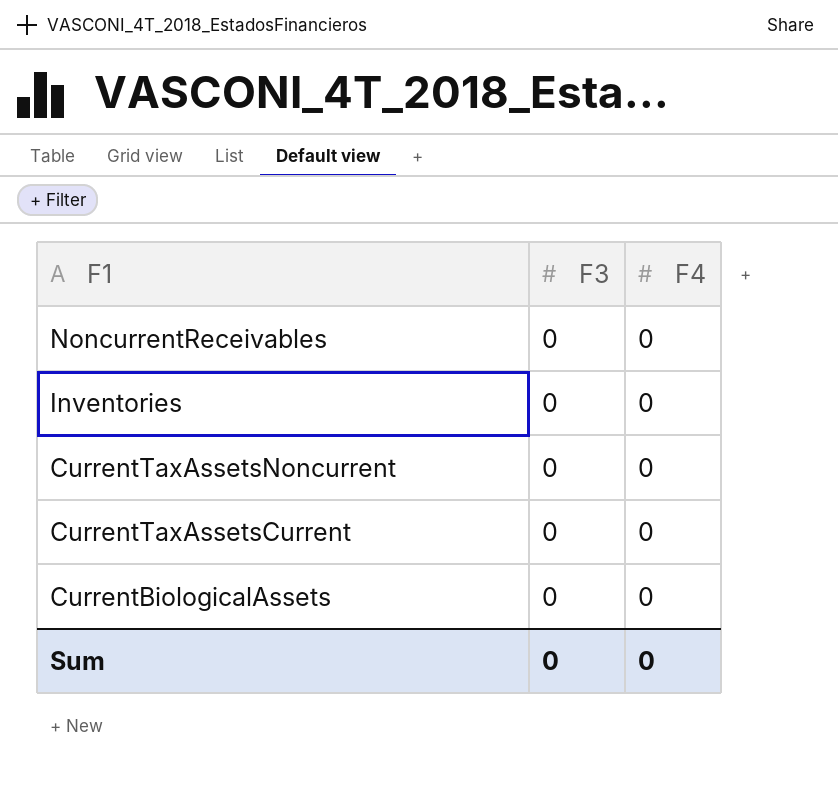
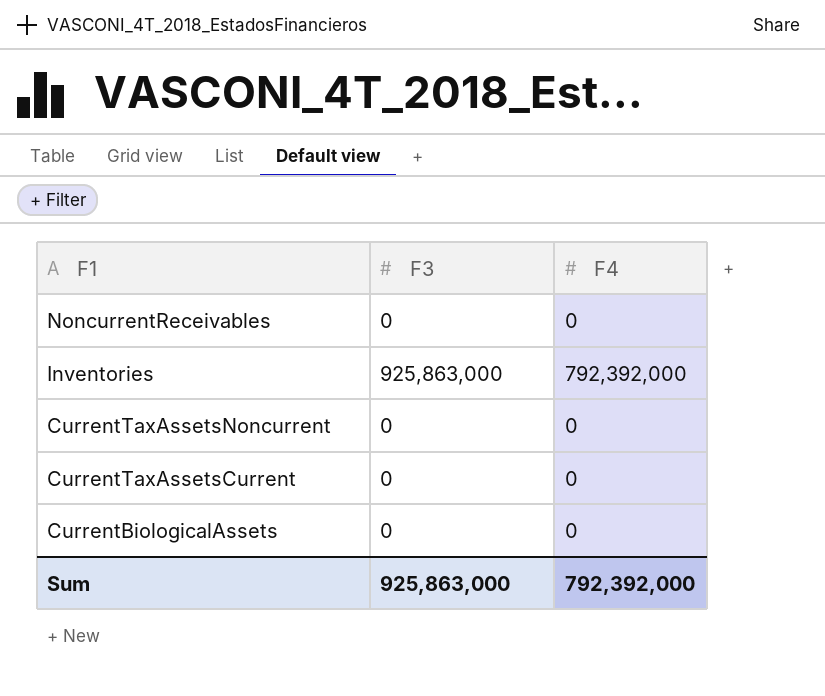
Inventories | F3: 0 -> 925,863,000
Inventories | F4: 0 -> 792,392,000
Sum | F3: 0 -> 925,863,000
Sum | F4: 0 -> 792,392,000

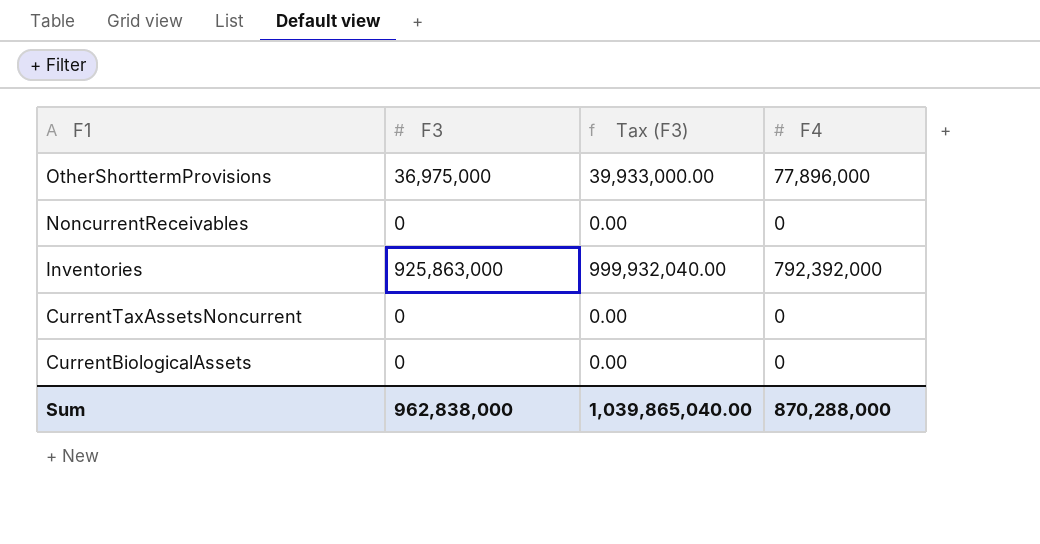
column Tax (F3) | formula: none -> [F3] * 1.08
row CurrentTaxAssetsCurrent: 0 | 0 -> none
row OtherShorttermProvisions: none -> 36,975,000 | 39,933,000.00 | 77,896,000
Sum | F3: 925,863,000 -> 962,838,000
Sum | F4: 792,392,000 -> 870,288,000

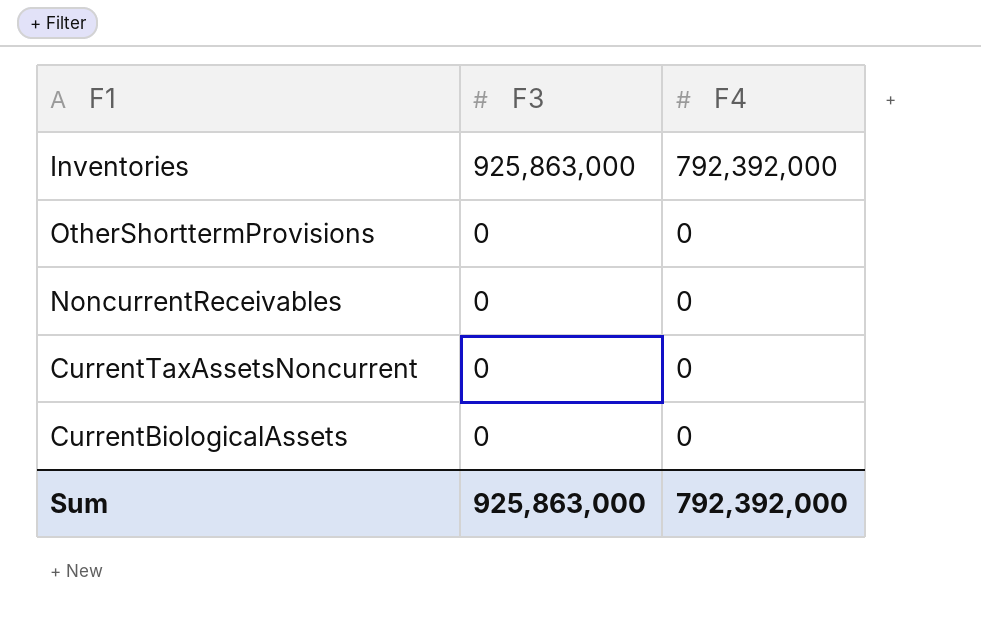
row order: F1 descending -> F3 descending
column Tax (F3) | formula: [F3] * 1.08 -> none
OtherShorttermProvisions | F3: 36,975,000 -> 0
OtherShorttermProvisions | F4: 77,896,000 -> 0
Sum | F3: 962,838,000 -> 925,863,000
Sum | F4: 870,288,000 -> 792,392,000

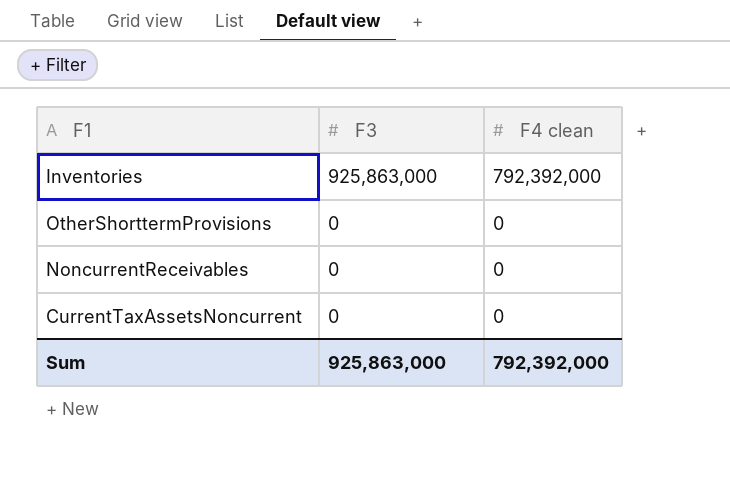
column name: F4 -> F4 clean
row CurrentBiologicalAssets: 0 | 0 -> none

